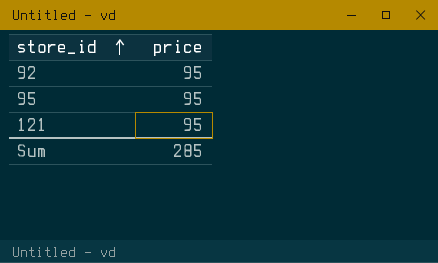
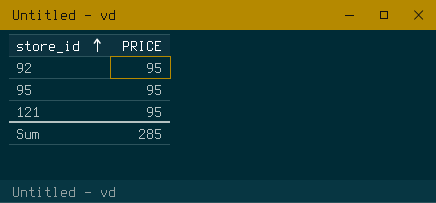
column name: price -> PRICE

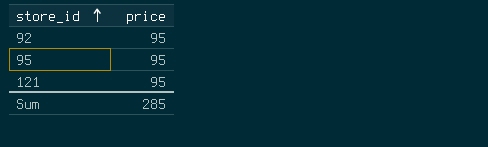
column name: PRICE -> price

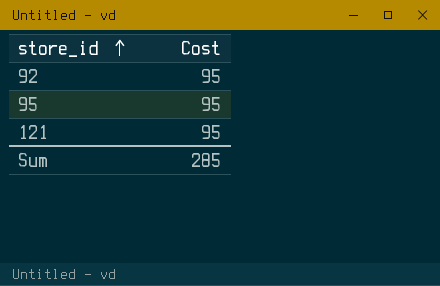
column name: price -> Cost

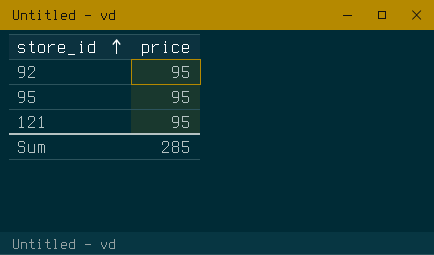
column name: Cost -> price

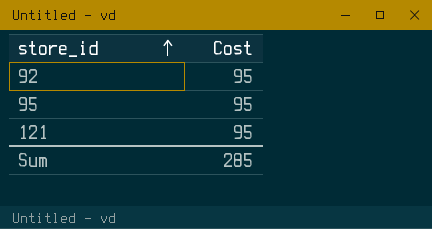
column name: price -> Cost

